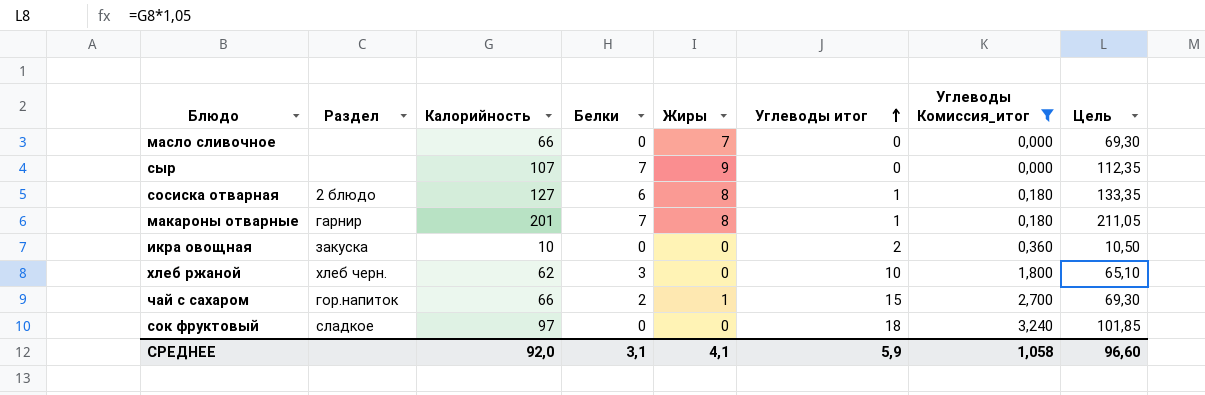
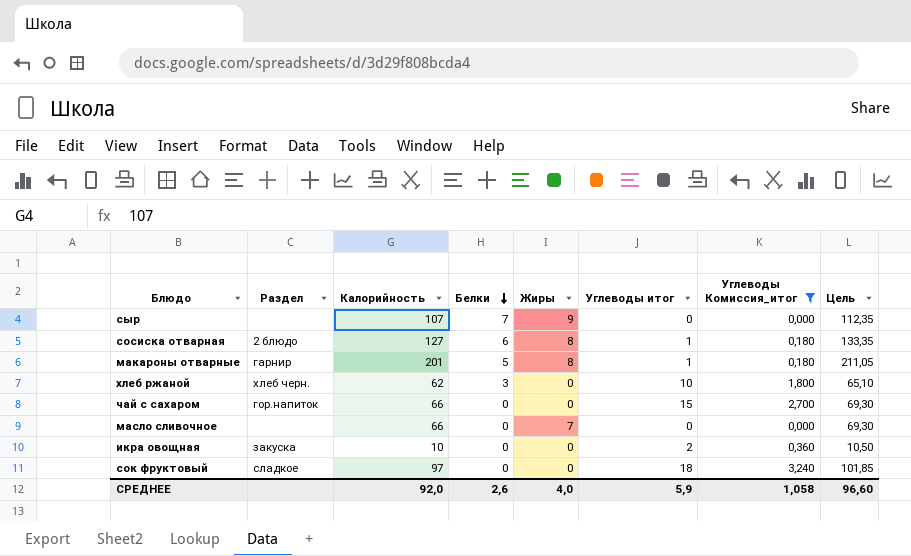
row order: Углеводы итог ascending -> Белки descending
макароны отварные | Белки: 7 -> 5
чай с сахаром | Белки: 2 -> 0
чай с сахаром | Жиры: 1 -> 0
СРЕДНЕЕ | Белки: 3,1 -> 2,6
СРЕДНЕЕ | Жиры: 4,1 -> 4,0

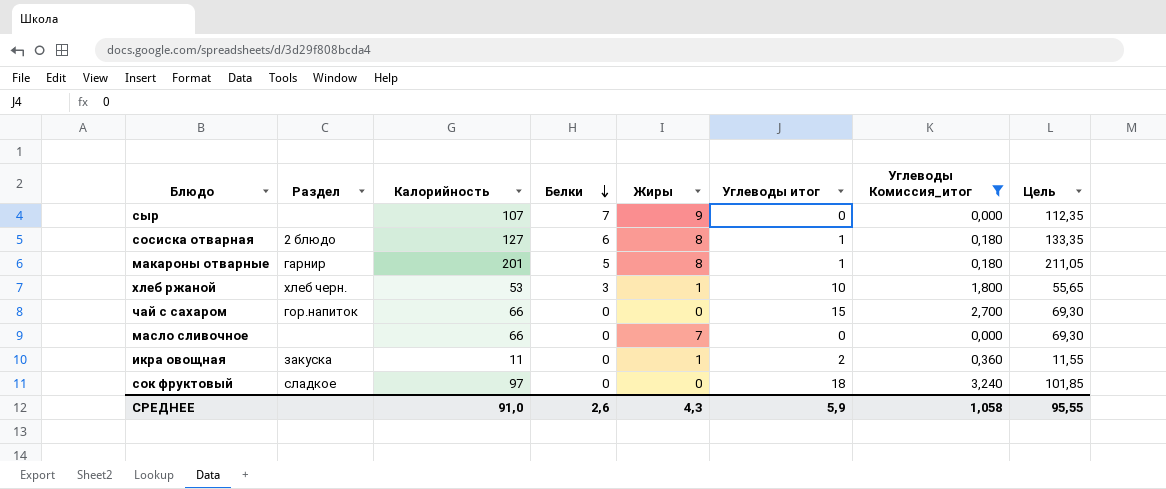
хлеб ржаной | Калорийность: 62 -> 53
хлеб ржаной | Жиры: 0 -> 1
хлеб ржаной | Цель: 65,10 -> 55,65
икра овощная | Калорийность: 10 -> 11
икра овощная | Жиры: 0 -> 1
икра овощная | Цель: 10,50 -> 11,55
СРЕДНЕЕ | Калорийность: 92,0 -> 91,0
СРЕДНЕЕ | Жиры: 4,0 -> 4,3
СРЕДНЕЕ | Цель: 96,60 -> 95,55

